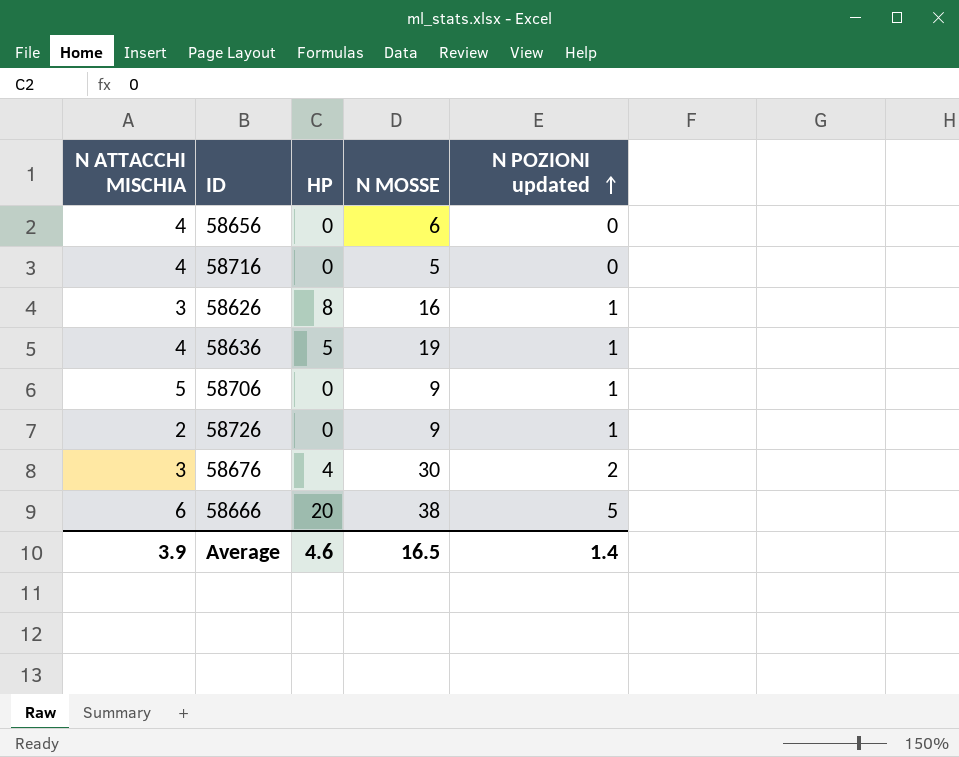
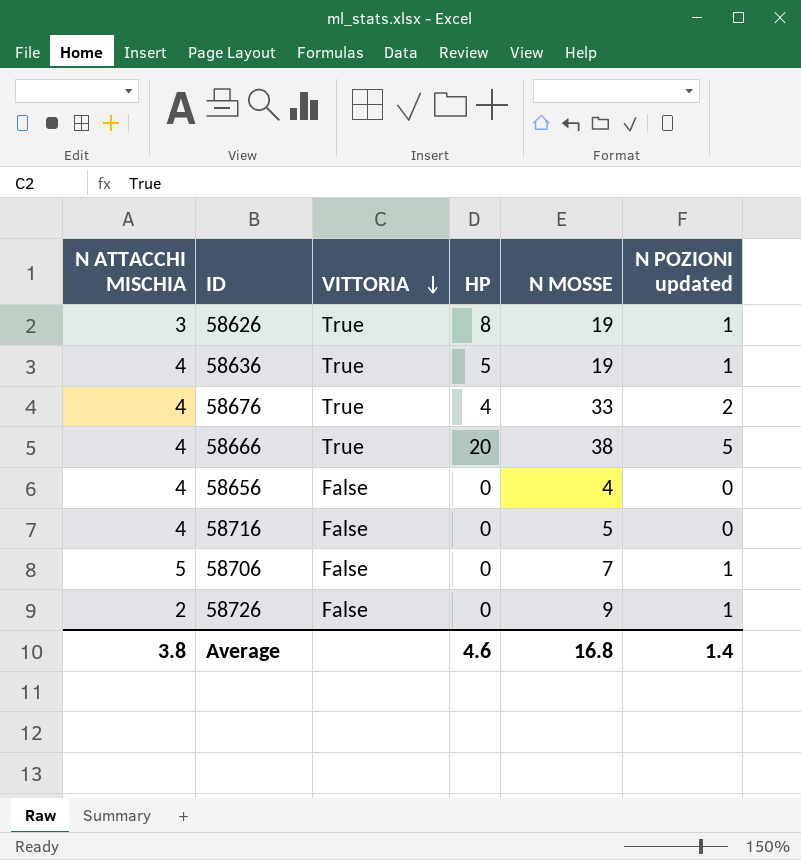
row order: N POZIONI updated ascending -> VITTORIA descending
column VITTORIA | position: none -> 3
58626 | N MOSSE: 16 -> 19
58676 | N ATTACCHI MISCHIA: 3 -> 4
58676 | N MOSSE: 30 -> 33
58666 | N ATTACCHI MISCHIA: 6 -> 4
58656 | N MOSSE: 6 -> 4
58706 | N MOSSE: 9 -> 7
Average | N ATTACCHI MISCHIA: 3.9 -> 3.8
Average | N MOSSE: 16.5 -> 16.8

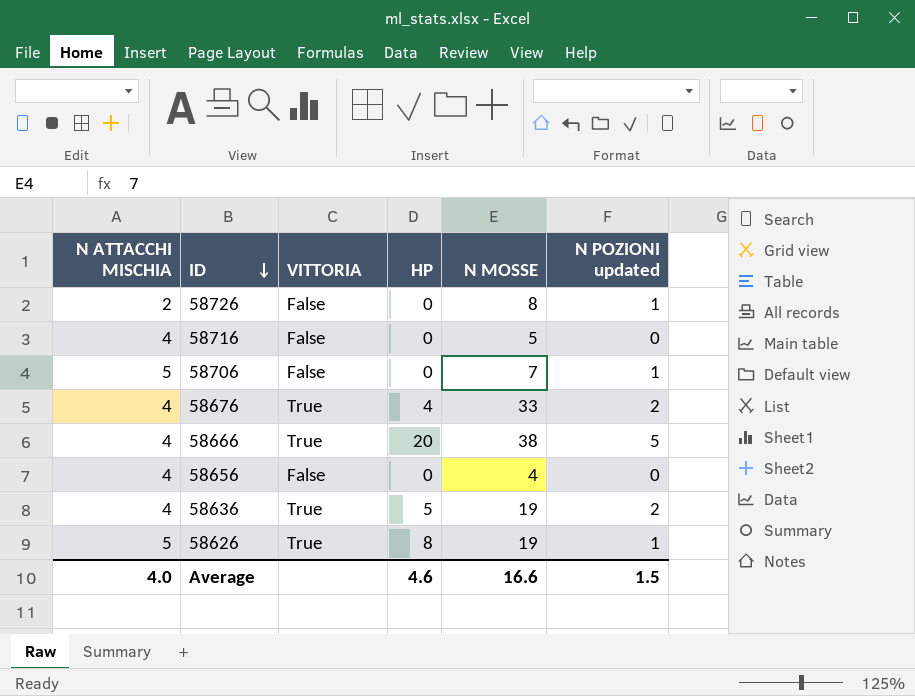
row order: VITTORIA descending -> ID descending
58726 | N MOSSE: 9 -> 8
58636 | N POZIONI updated: 1 -> 2
58626 | N ATTACCHI MISCHIA: 3 -> 5
Average | N ATTACCHI MISCHIA: 3.8 -> 4.0
Average | N MOSSE: 16.8 -> 16.6
Average | N POZIONI updated: 1.4 -> 1.5

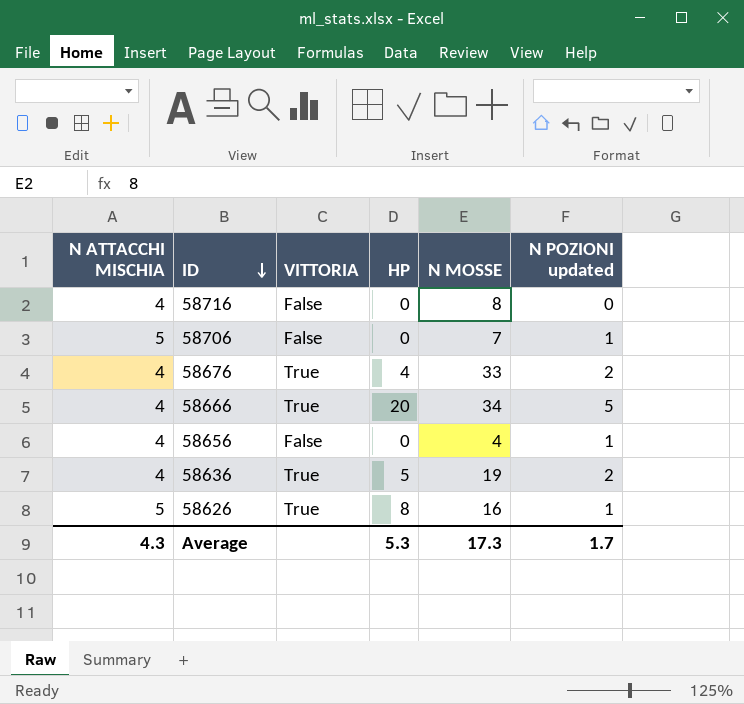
row 58726: 2 | False | 0 | 8 | 1 -> none
58716 | N MOSSE: 5 -> 8
58666 | N MOSSE: 38 -> 34
58656 | N POZIONI updated: 0 -> 1
58626 | N MOSSE: 19 -> 16
Average | N ATTACCHI MISCHIA: 4.0 -> 4.3
Average | HP: 4.6 -> 5.3
Average | N MOSSE: 16.6 -> 17.3
Average | N POZIONI updated: 1.5 -> 1.7

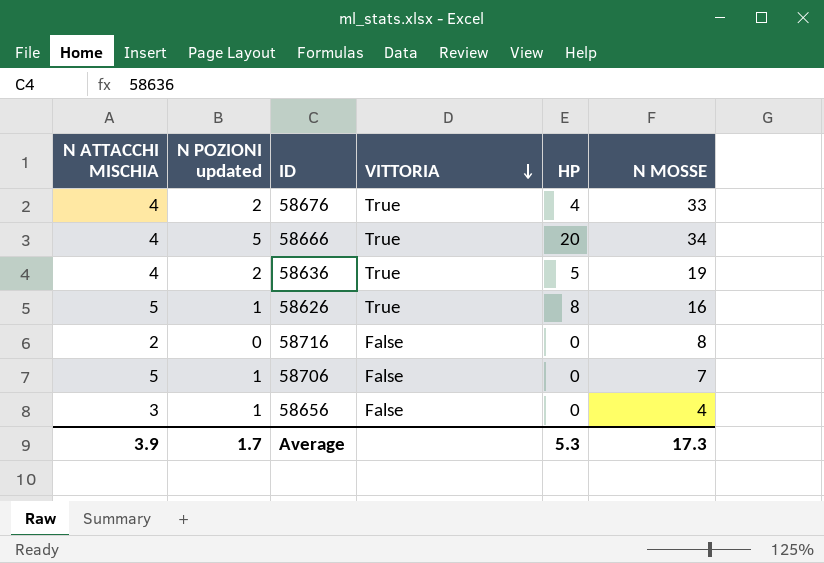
row order: ID descending -> VITTORIA descending
column N POZIONI updated | position: 6 -> 2
58716 | N ATTACCHI MISCHIA: 4 -> 2
58656 | N ATTACCHI MISCHIA: 4 -> 3
Average | N ATTACCHI MISCHIA: 4.3 -> 3.9

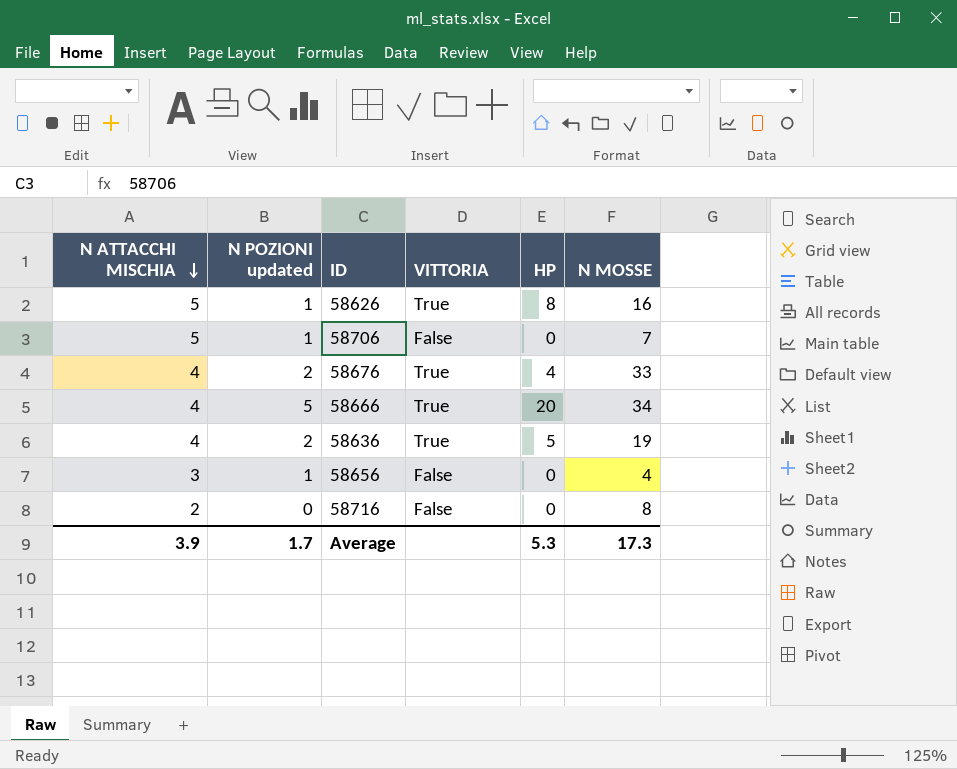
row order: VITTORIA descending -> N ATTACCHI MISCHIA descending

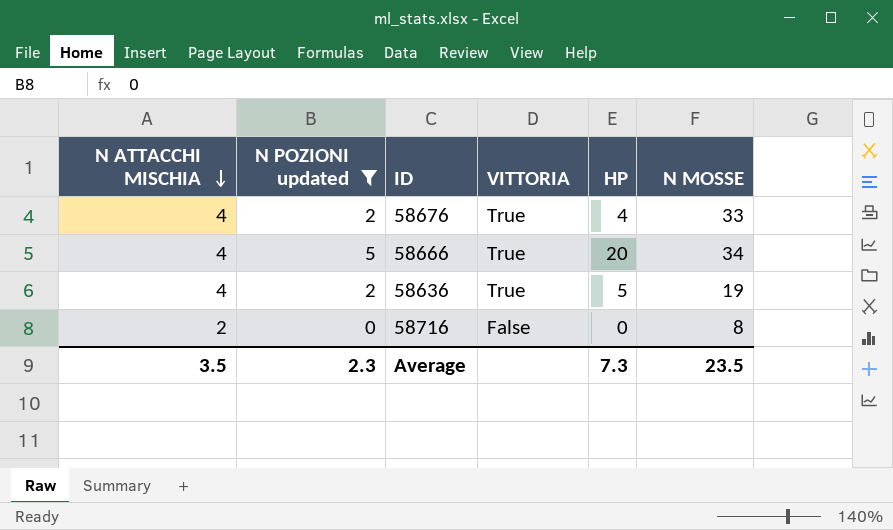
filter: none -> N POZIONI updated != 1
Average | N ATTACCHI MISCHIA: 3.9 -> 3.5
Average | N POZIONI updated: 1.7 -> 2.3
Average | HP: 5.3 -> 7.3
Average | N MOSSE: 17.3 -> 23.5

